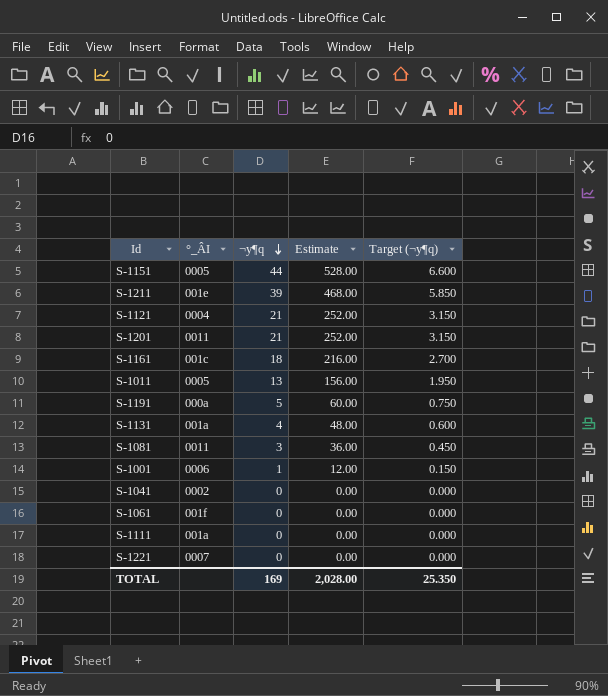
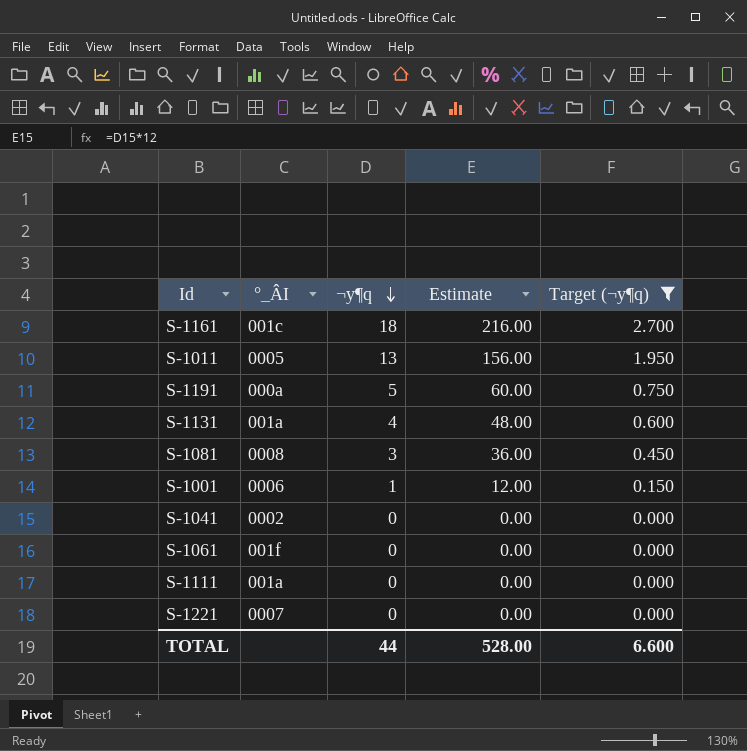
filter: none -> Target (¬y¶q) <= 2.700
S-1081 | °_ÂI: 0011 -> 0008
TOTAL | ¬y¶q: 169 -> 44
TOTAL | Estimate: 2,028.00 -> 528.00
TOTAL | Target (¬y¶q): 25.350 -> 6.600

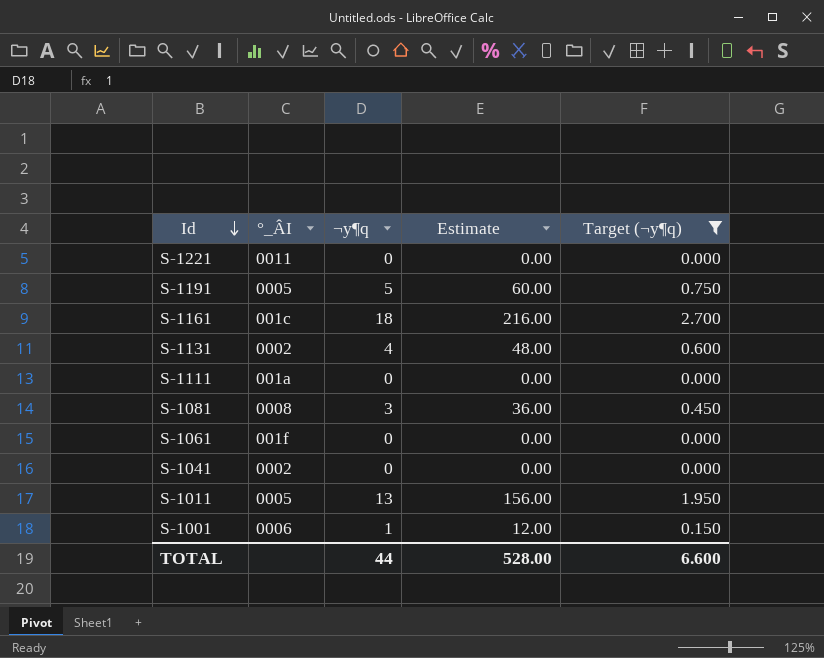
row order: ¬y¶q descending -> Id descending
S-1221 | °_ÂI: 0007 -> 0011
S-1191 | °_ÂI: 000a -> 0005
S-1131 | °_ÂI: 001a -> 0002

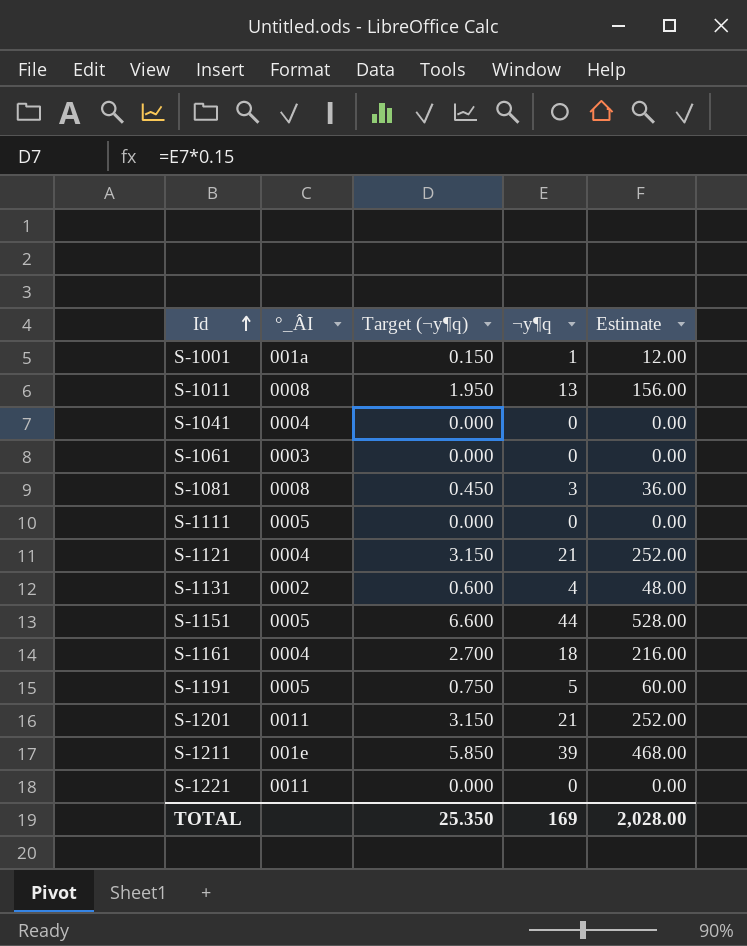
filter: Target (¬y¶q) <= 2.700 -> none
row order: Id descending -> Id ascending
column Target (¬y¶q) | position: 5 -> 3
S-1001 | °_ÂI: 0006 -> 001a
S-1011 | °_ÂI: 0005 -> 0008
S-1041 | °_ÂI: 0002 -> 0004
S-1061 | °_ÂI: 001f -> 0003
S-1111 | °_ÂI: 001a -> 0005
S-1161 | °_ÂI: 001c -> 0004
TOTAL | Target (¬y¶q): 6.600 -> 25.350
TOTAL | ¬y¶q: 44 -> 169
TOTAL | Estimate: 528.00 -> 2,028.00

